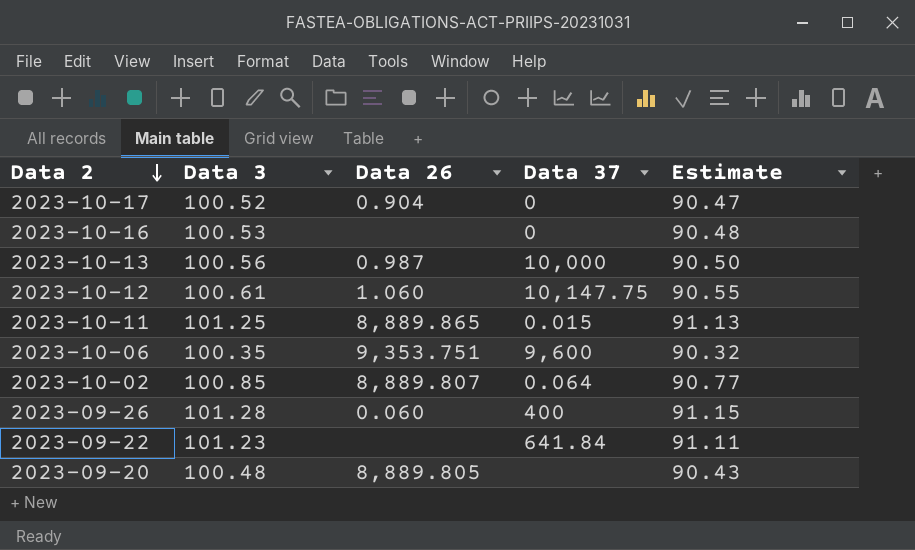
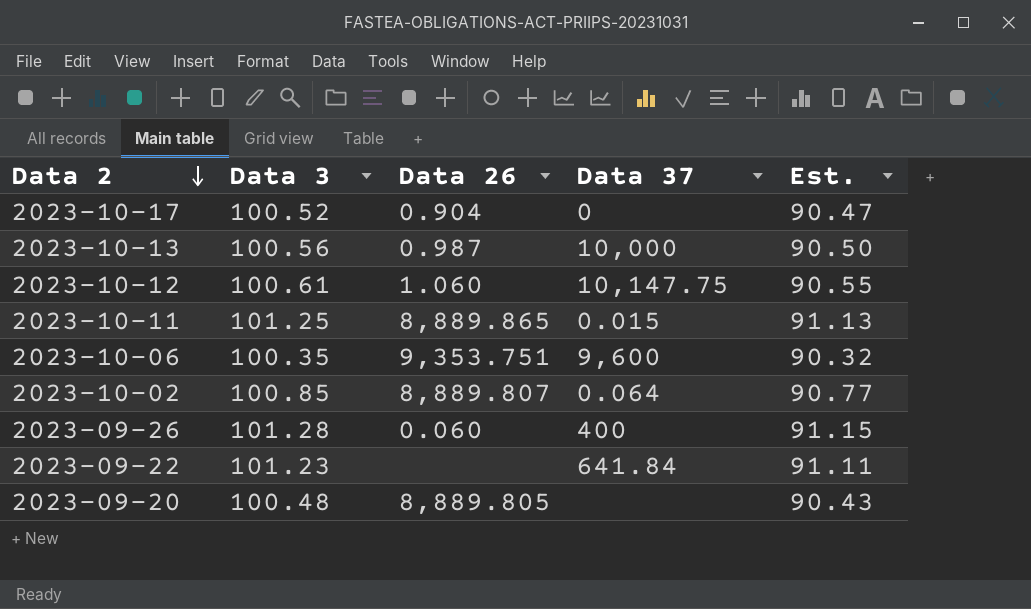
column name: Estimate -> Est.
row 2023-10-16: 100.53 | none | 0 | 90.48 -> none

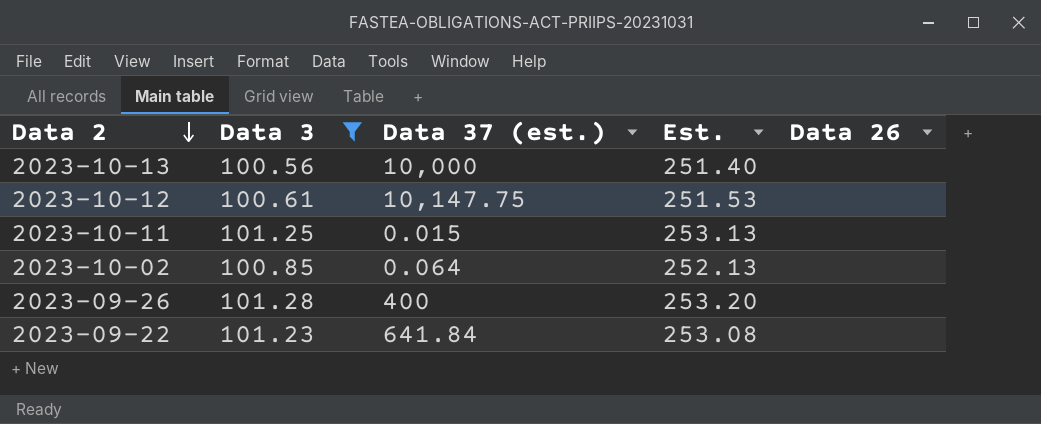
filter: none -> Data 3 >= 100.56
column name: Data 37 -> Data 37 (est.)
column Est. | formula: [Data 3] * 0.9 -> [Data 3] * 2.5
column Data 26 | position: 3 -> 5
2023-10-13 | Data 26: 0.987 -> none
2023-10-12 | Data 26: 1.060 -> none
2023-10-11 | Data 26: 8,889.865 -> none
2023-10-02 | Data 26: 8,889.807 -> none
2023-09-26 | Data 26: 0.060 -> none

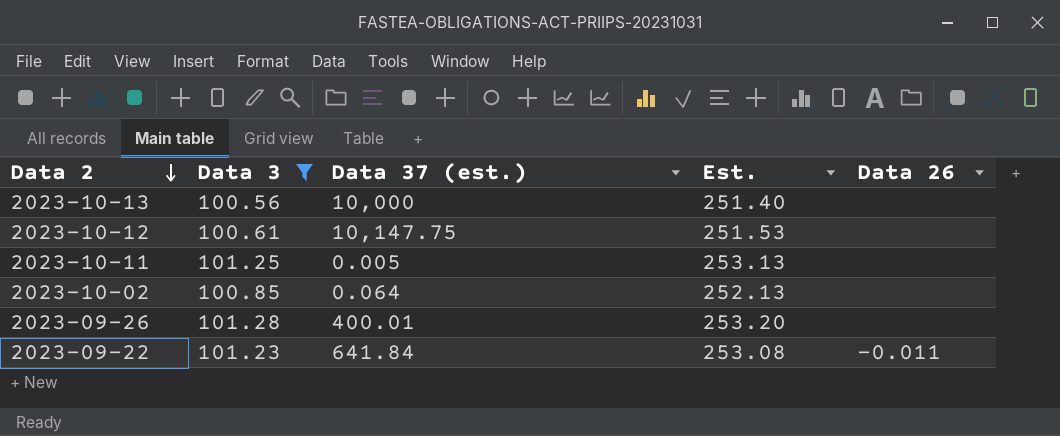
2023-10-11 | Data 37 (est.): 0.015 -> 0.005
2023-09-26 | Data 37 (est.): 400 -> 400.01
2023-09-22 | Data 26: none -> -0.011

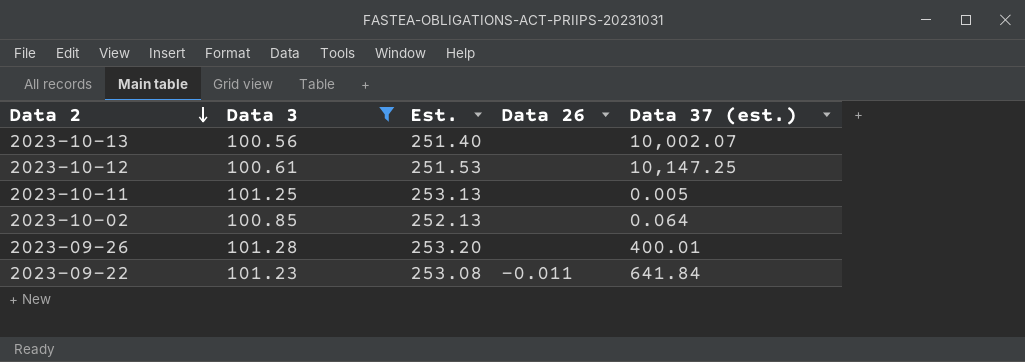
column Data 37 (est.) | position: 3 -> 5
2023-10-13 | Data 37 (est.): 10,000 -> 10,002.07
2023-10-12 | Data 37 (est.): 10,147.75 -> 10,147.25

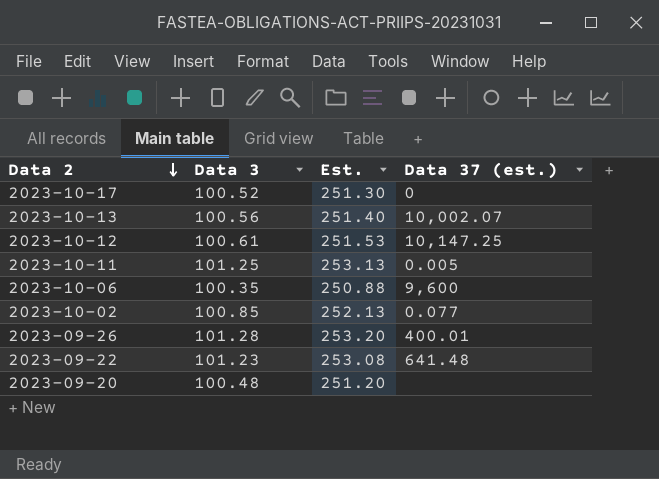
filter: Data 3 >= 100.56 -> none
column Data 26 | position: 4 -> none
2023-10-02 | Data 37 (est.): 0.064 -> 0.077
2023-09-22 | Data 37 (est.): 641.84 -> 641.48

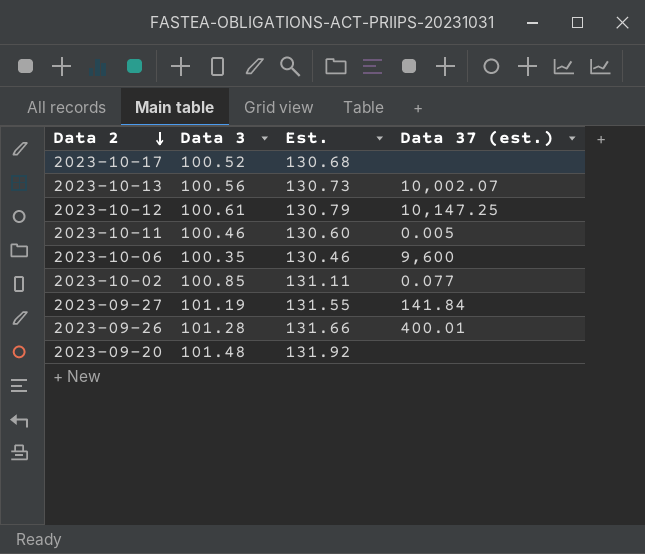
column Est. | formula: [Data 3] * 2.5 -> [Data 3] * 1.3
row 2023-09-22: 101.23 | 253.08 | 641.48 -> none
2023-10-17 | Data 37 (est.): 0 -> none
2023-10-11 | Data 3: 101.25 -> 100.46
row 2023-09-27: none -> 101.19 | 131.55 | 141.84
2023-09-20 | Data 3: 100.48 -> 101.48

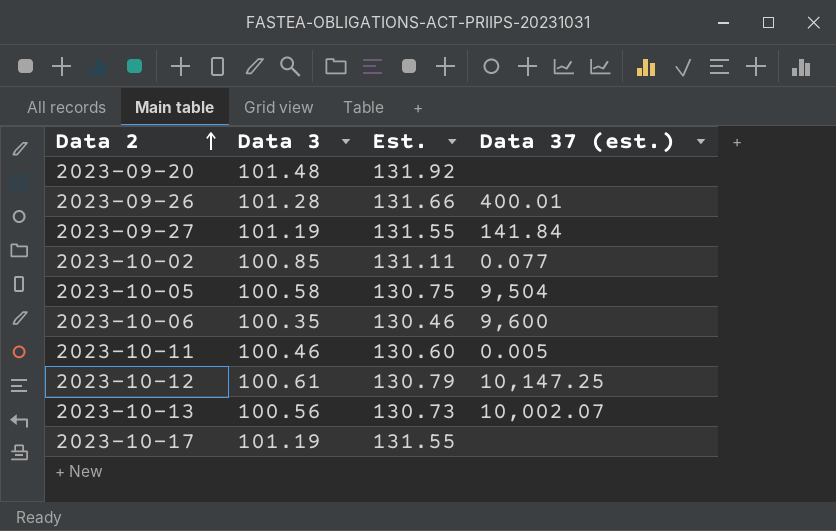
row order: Data 2 descending -> Data 2 ascending
row 2023-10-05: none -> 100.58 | 130.75 | 9,504
2023-10-17 | Data 3: 100.52 -> 101.19
2023-10-17 | Est.: 130.68 -> 131.55

